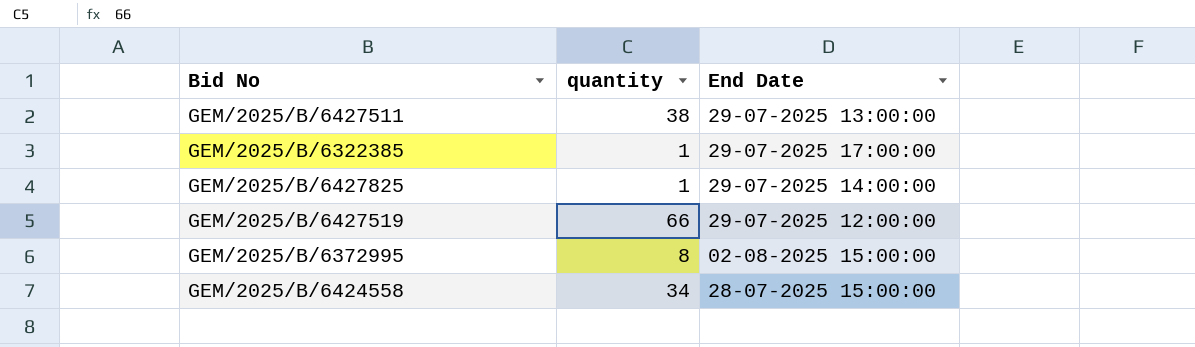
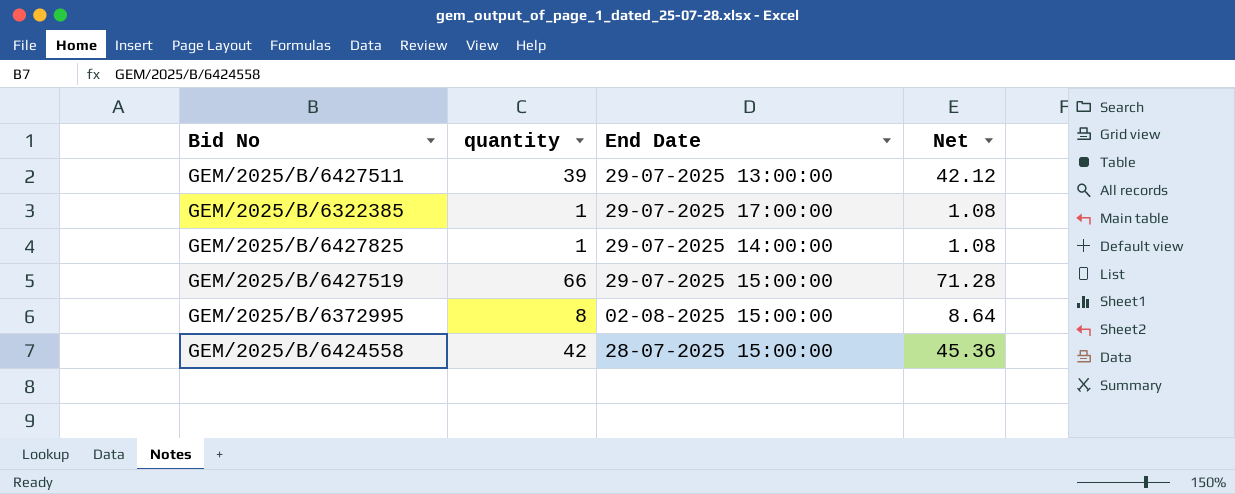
column Net | formula: none -> [quantity] * 1.08
GEM/2025/B/6427511 | quantity: 38 -> 39
GEM/2025/B/6427519 | End Date: 29-07-2025 12:00:00 -> 29-07-2025 15:00:00
GEM/2025/B/6424558 | quantity: 34 -> 42

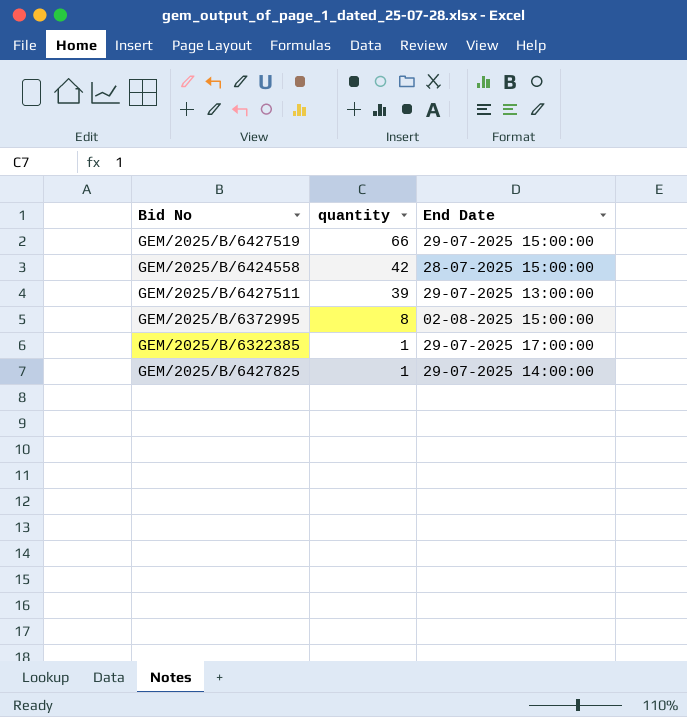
row order: none -> quantity descending
column Net | formula: [quantity] * 1.08 -> none

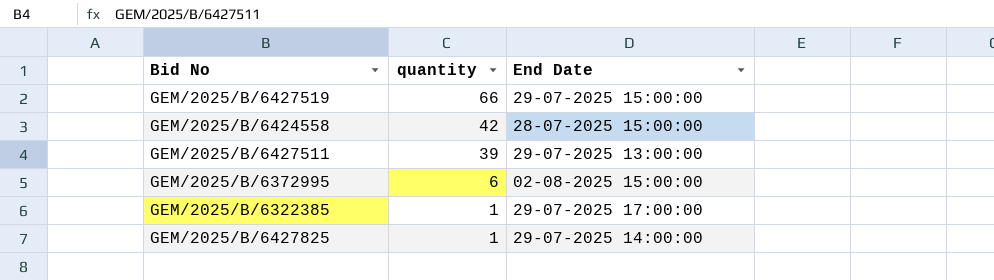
GEM/2025/B/6372995 | quantity: 8 -> 6

